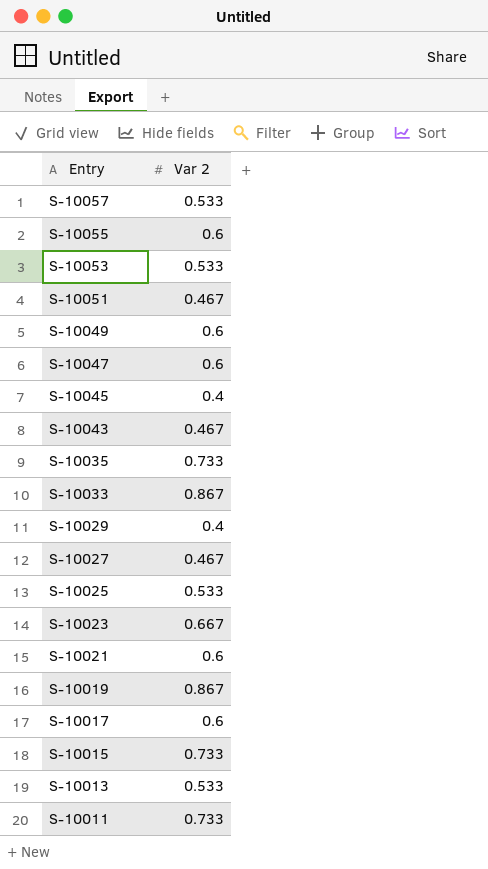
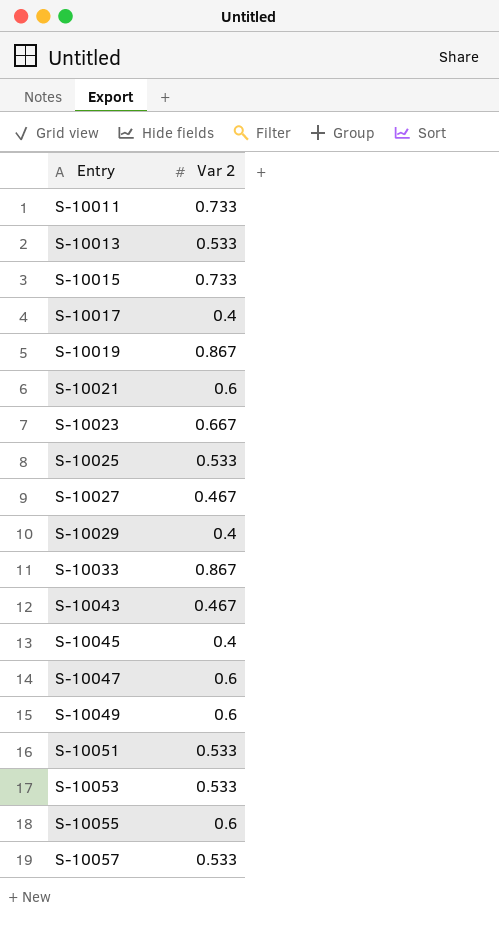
row order: Entry descending -> Entry ascending
row S-10035: 0.733 -> none
S-10017 | Var 2: 0.6 -> 0.4
S-10051 | Var 2: 0.467 -> 0.533

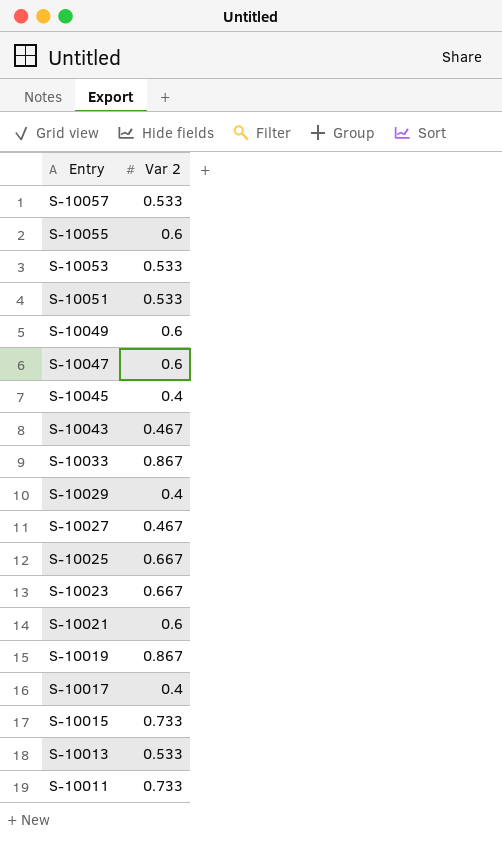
row order: Entry ascending -> Entry descending
S-10025 | Var 2: 0.533 -> 0.667

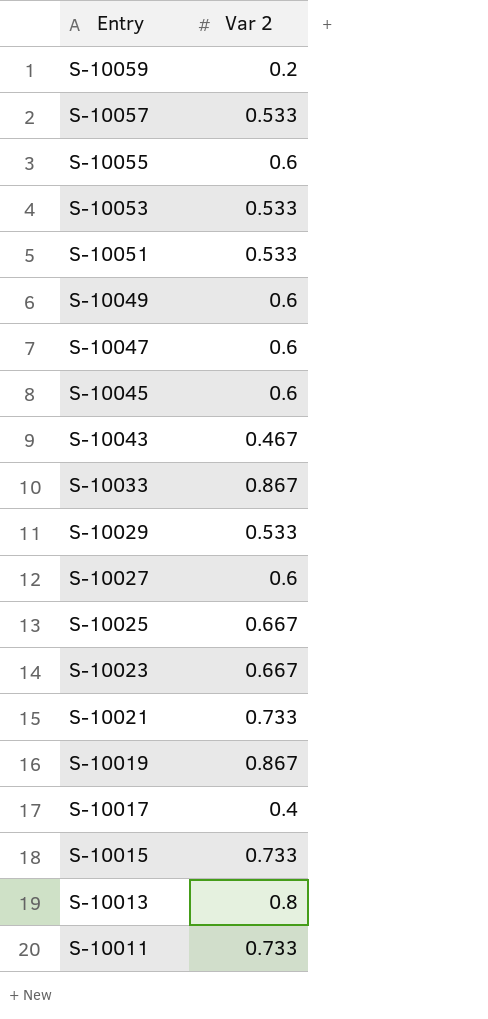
row S-10059: none -> 0.2
S-10045 | Var 2: 0.4 -> 0.6
S-10029 | Var 2: 0.4 -> 0.533
S-10027 | Var 2: 0.467 -> 0.6
S-10021 | Var 2: 0.6 -> 0.733
S-10013 | Var 2: 0.533 -> 0.8

